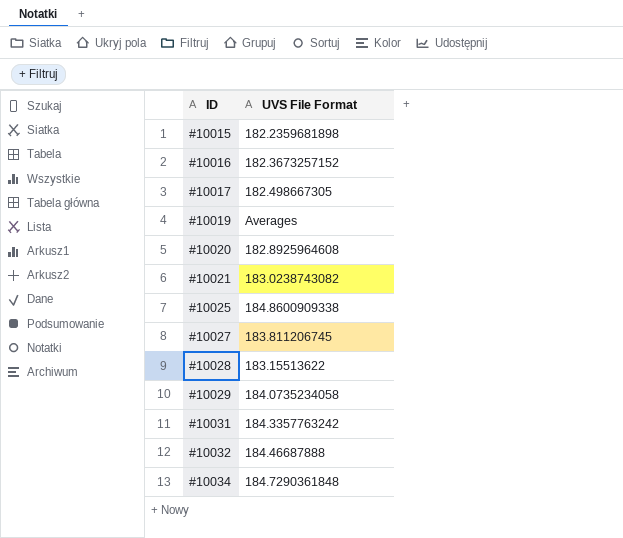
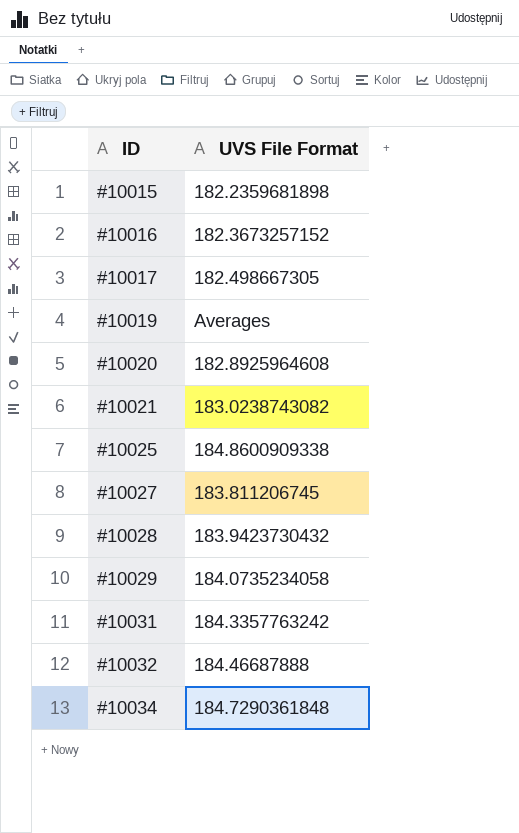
#10028 | UVS File Format: 183.15513622 -> 183.9423730432

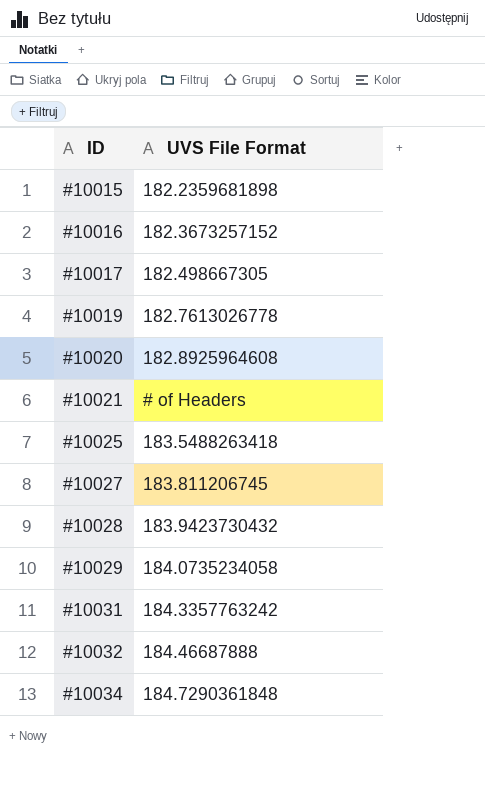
#10019 | UVS File Format: Averages -> 182.7613026778
#10021 | UVS File Format: 183.0238743082 -> # of Headers
#10025 | UVS File Format: 184.8600909338 -> 183.5488263418

